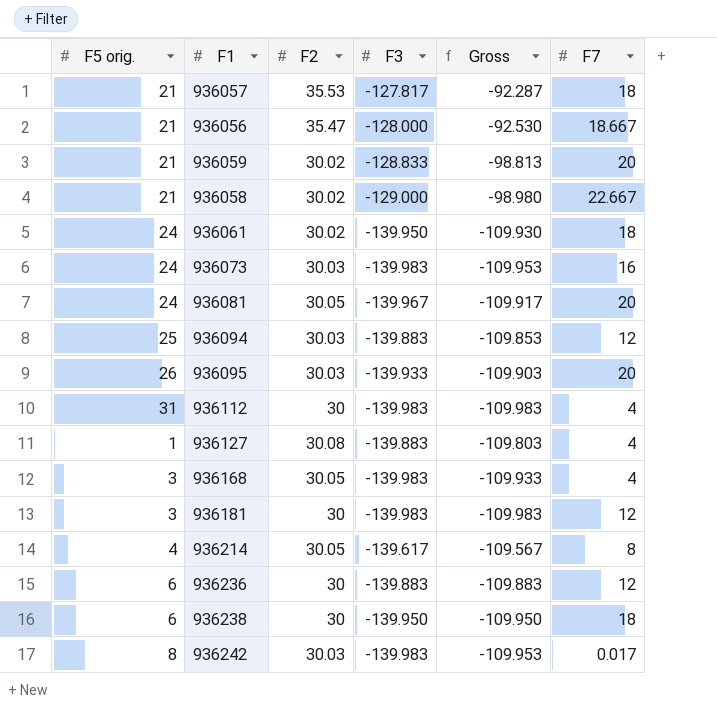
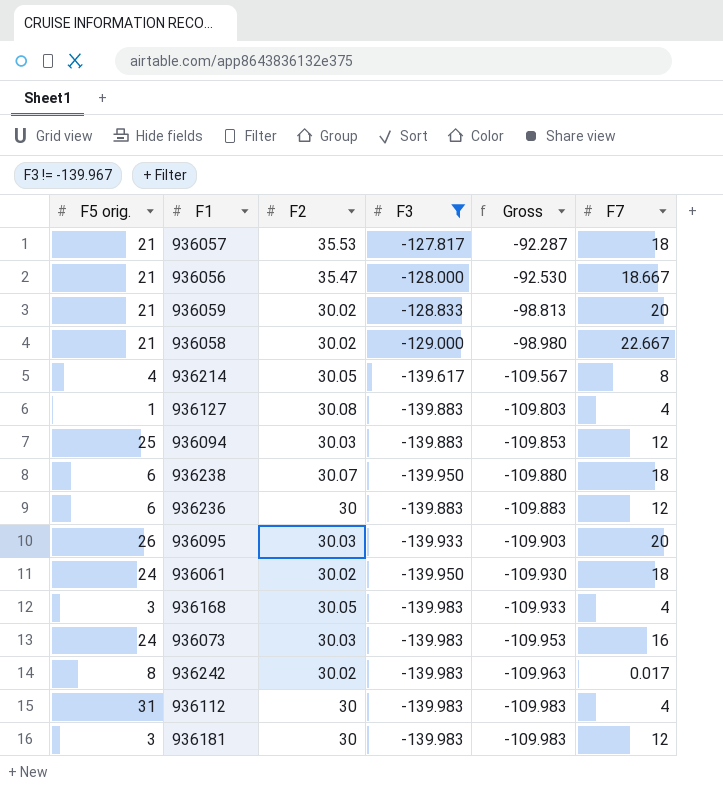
filter: none -> F3 != -139.967
row order: none -> Gross descending
936238 | F2: 30 -> 30.07
936238 | Gross: -109.950 -> -109.880
936242 | F2: 30.03 -> 30.02
936242 | Gross: -109.953 -> -109.963

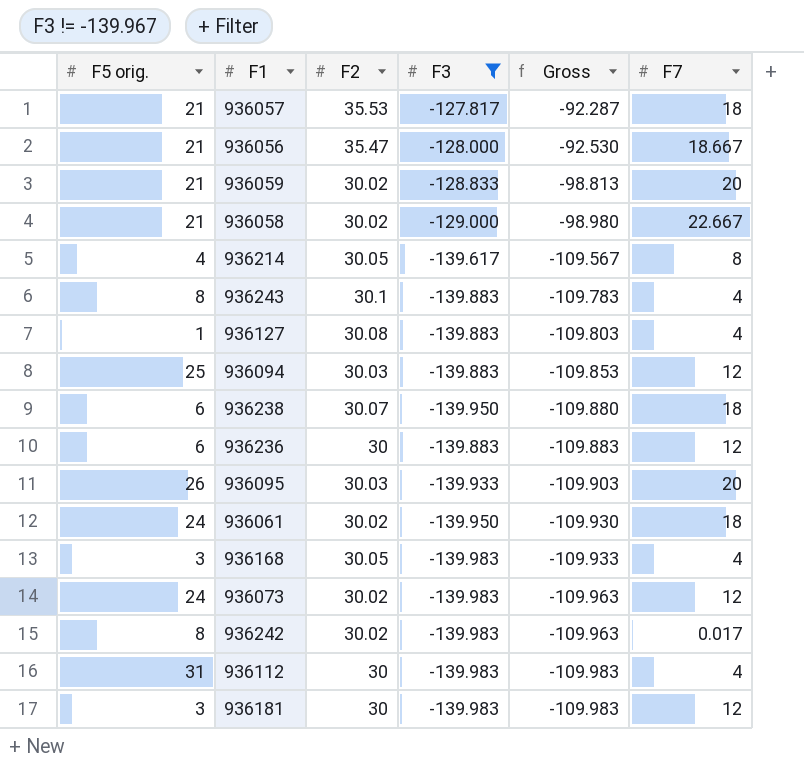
row 936243: none -> 8 | 30.1 | -139.883 | -109.783 | 4
936073 | F2: 30.03 -> 30.02
936073 | Gross: -109.953 -> -109.963
936073 | F7: 16 -> 12

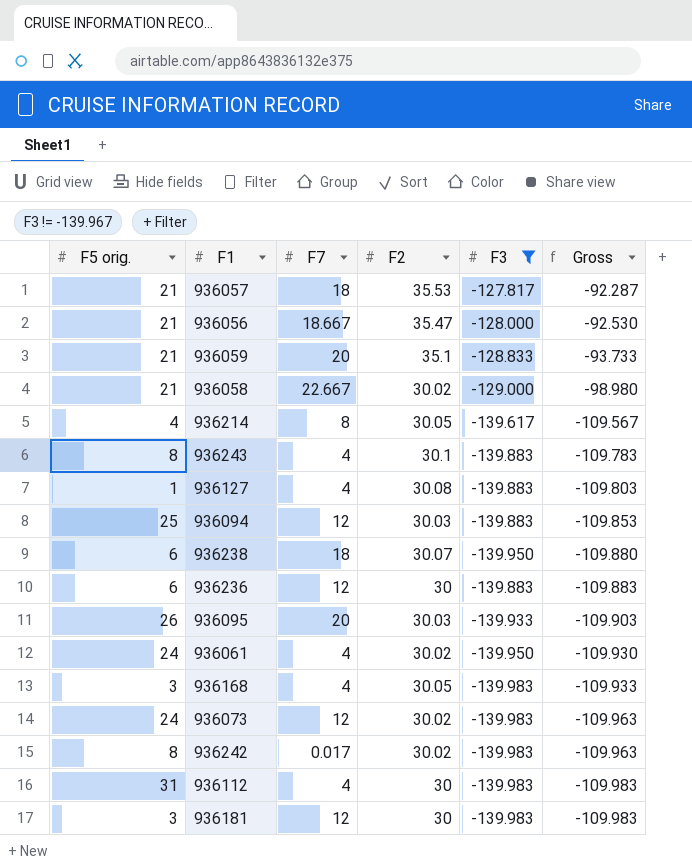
column F7 | position: 6 -> 3
936059 | F2: 30.02 -> 35.1
936059 | Gross: -98.813 -> -93.733
936061 | F7: 18 -> 4

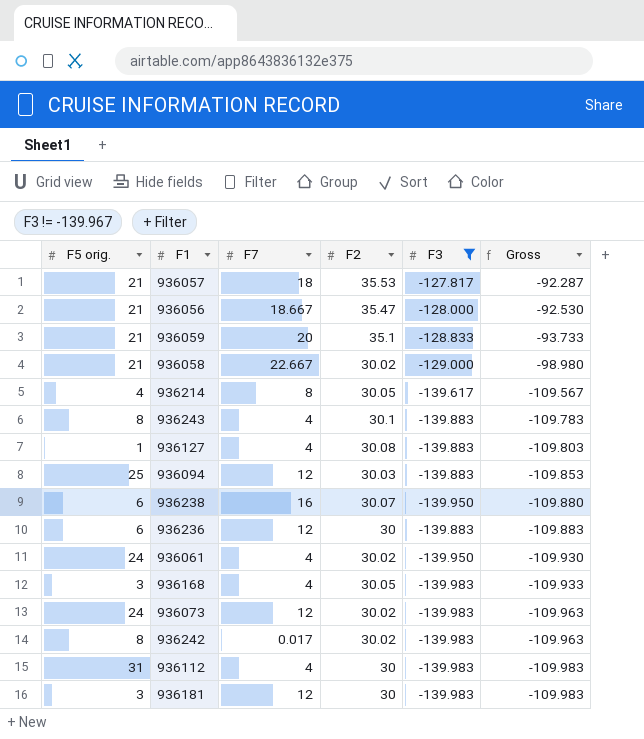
row 936095: 26 | 20 | 30.03 | -139.933 | -109.903 -> none
936238 | F7: 18 -> 16

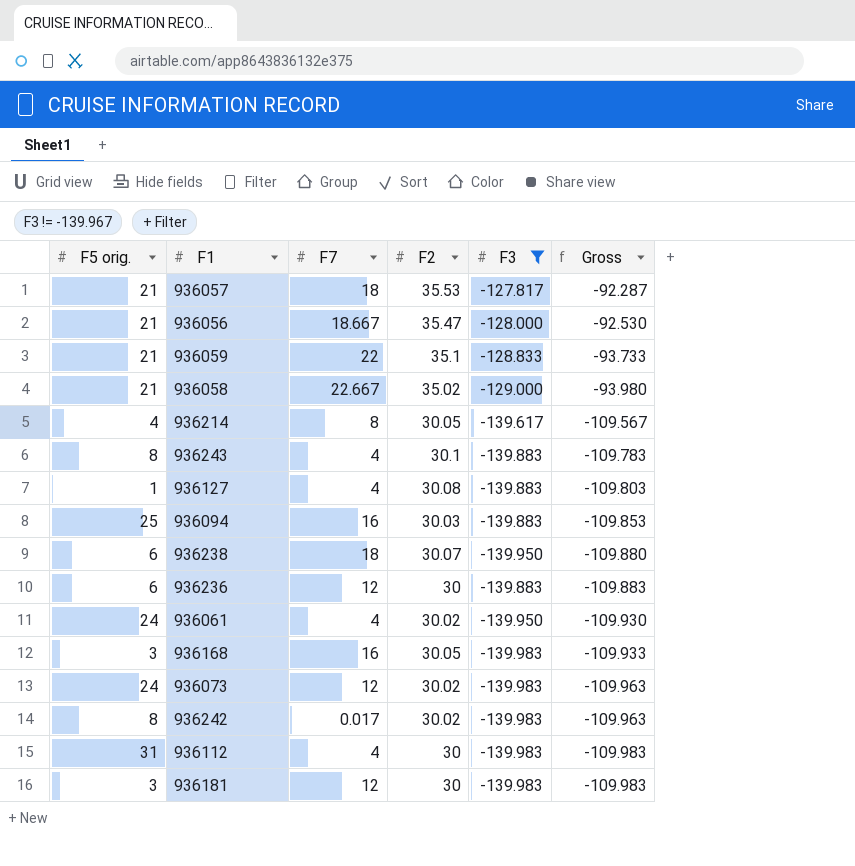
936059 | F7: 20 -> 22
936058 | F2: 30.02 -> 35.02
936058 | Gross: -98.980 -> -93.980
936094 | F7: 12 -> 16
936238 | F7: 16 -> 18
936168 | F7: 4 -> 16

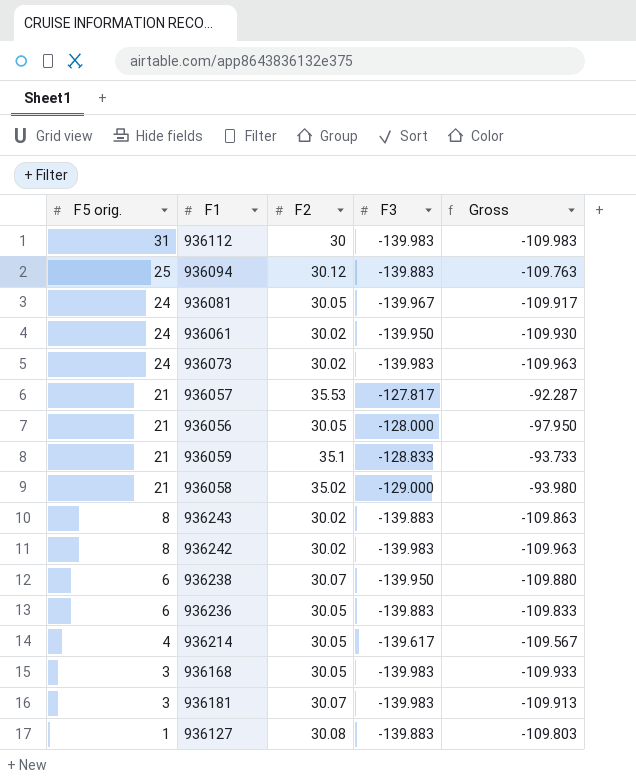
filter: F3 != -139.967 -> none
row order: Gross descending -> F5 orig. descending
column F7 | position: 3 -> none
936094 | F2: 30.03 -> 30.12
936094 | Gross: -109.853 -> -109.763
936056 | F2: 35.47 -> 30.05
936056 | Gross: -92.530 -> -97.950
936243 | F2: 30.1 -> 30.02
936243 | Gross: -109.783 -> -109.863
936236 | F2: 30 -> 30.05
936236 | Gross: -109.883 -> -109.833
936181 | F2: 30 -> 30.07
936181 | Gross: -109.983 -> -109.913

